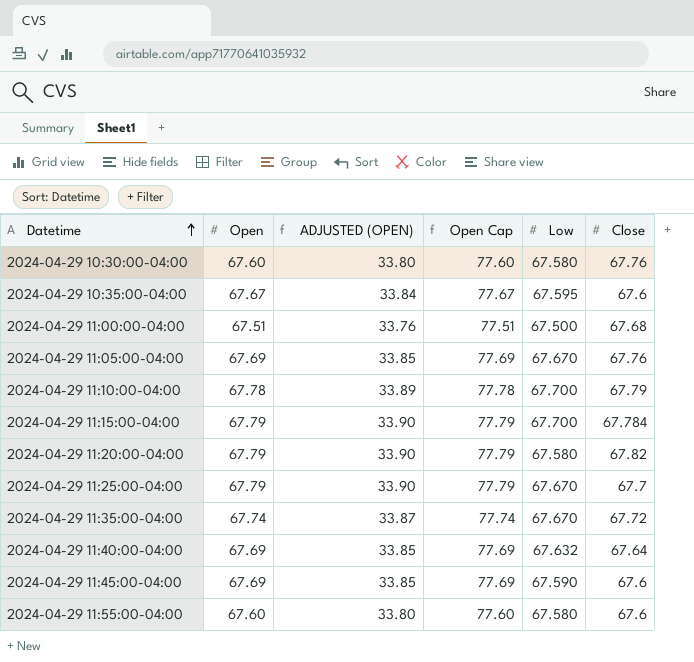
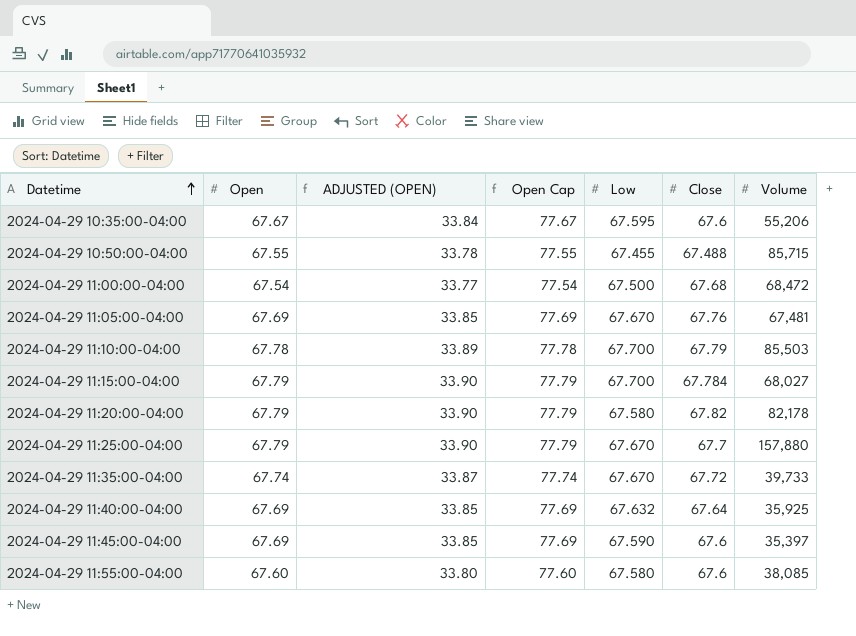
column Volume | position: none -> 7
row 2024-04-29 10:30:00-04:00: 67.60 | 33.80 | 77.60 | 67.580 | 67.76 -> none
row 2024-04-29 10:50:00-04:00: none -> 67.55 | 33.78 | 77.55 | 67.455 | 67.488 | 85,715
2024-04-29 11:00:00-04:00 | Open: 67.51 -> 67.54
2024-04-29 11:00:00-04:00 | ADJUSTED (OPEN): 33.76 -> 33.77
2024-04-29 11:00:00-04:00 | Open Cap: 77.51 -> 77.54

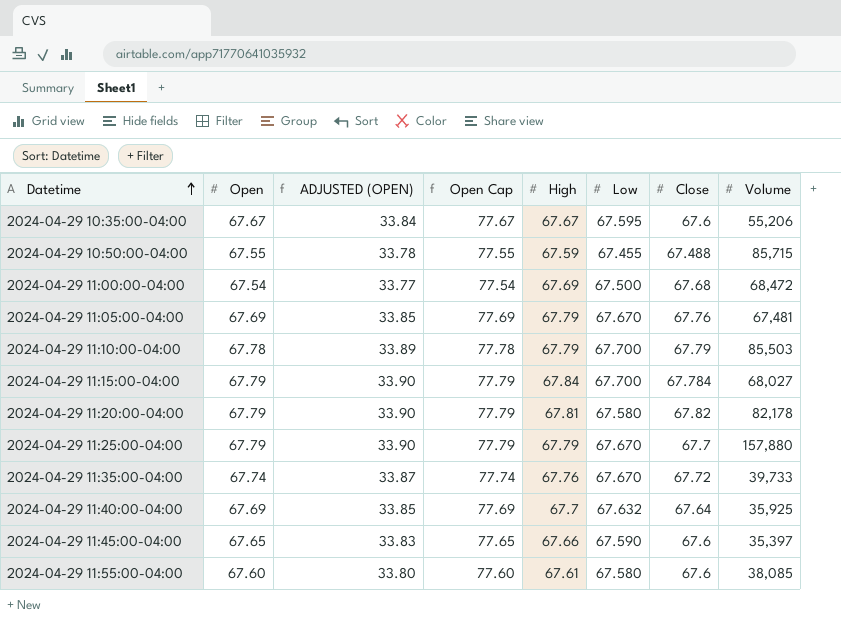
column High | position: none -> 5
2024-04-29 11:45:00-04:00 | Open: 67.69 -> 67.65
2024-04-29 11:45:00-04:00 | ADJUSTED (OPEN): 33.85 -> 33.83
2024-04-29 11:45:00-04:00 | Open Cap: 77.69 -> 77.65

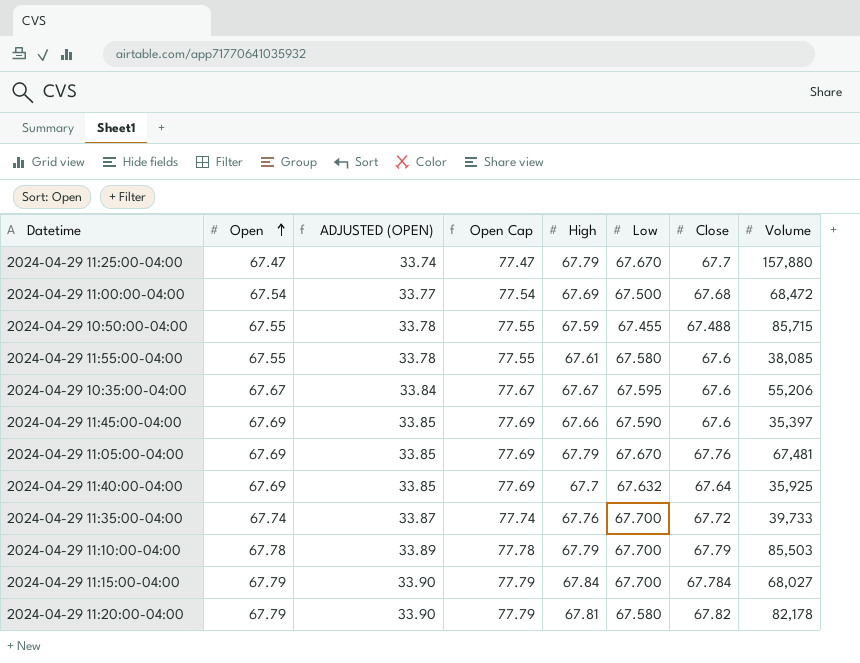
row order: Datetime ascending -> Open ascending
2024-04-29 11:25:00-04:00 | Open: 67.79 -> 67.47
2024-04-29 11:25:00-04:00 | ADJUSTED (OPEN): 33.90 -> 33.74
2024-04-29 11:25:00-04:00 | Open Cap: 77.79 -> 77.47
2024-04-29 11:55:00-04:00 | Open: 67.60 -> 67.55
2024-04-29 11:55:00-04:00 | ADJUSTED (OPEN): 33.80 -> 33.78
2024-04-29 11:55:00-04:00 | Open Cap: 77.60 -> 77.55
2024-04-29 11:45:00-04:00 | Open: 67.65 -> 67.69
2024-04-29 11:45:00-04:00 | ADJUSTED (OPEN): 33.83 -> 33.85
2024-04-29 11:45:00-04:00 | Open Cap: 77.65 -> 77.69
2024-04-29 11:35:00-04:00 | Low: 67.670 -> 67.700

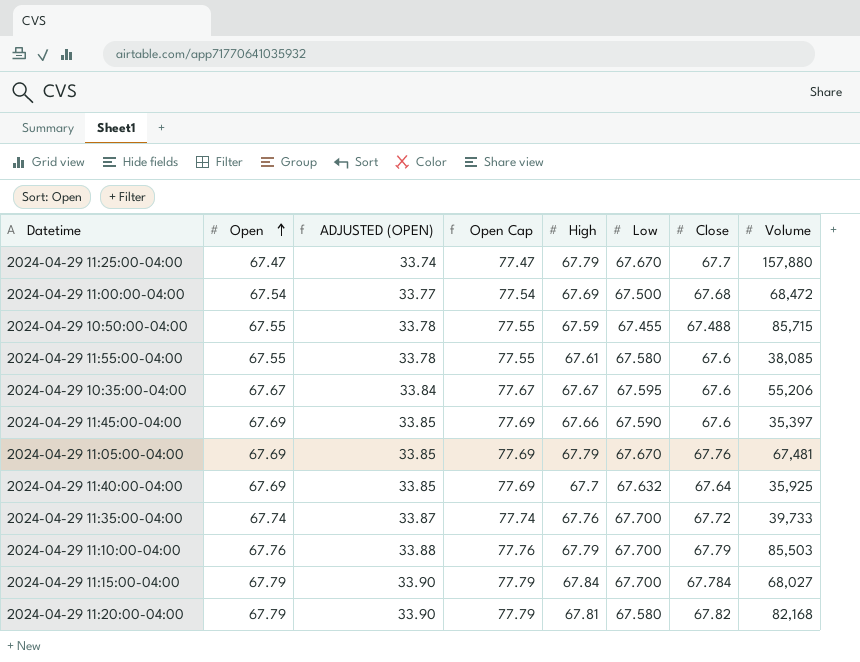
2024-04-29 11:10:00-04:00 | Open: 67.78 -> 67.76
2024-04-29 11:10:00-04:00 | ADJUSTED (OPEN): 33.89 -> 33.88
2024-04-29 11:10:00-04:00 | Open Cap: 77.78 -> 77.76
2024-04-29 11:20:00-04:00 | Volume: 82,178 -> 82,168

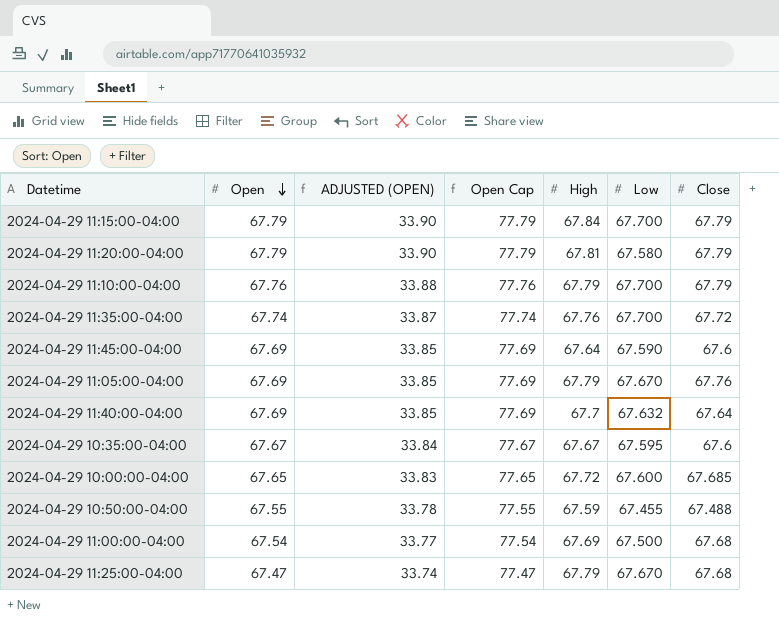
row order: Open ascending -> Open descending
column Volume | position: 8 -> none
row 2024-04-29 11:55:00-04:00: 67.55 | 33.78 | 77.55 | 67.61 | 67.580 | 67.6 | 38,085 -> none
2024-04-29 11:15:00-04:00 | Close: 67.784 -> 67.79
2024-04-29 11:20:00-04:00 | Close: 67.82 -> 67.79
2024-04-29 11:45:00-04:00 | High: 67.66 -> 67.64
row 2024-04-29 10:00:00-04:00: none -> 67.65 | 33.83 | 77.65 | 67.72 | 67.600 | 67.685
2024-04-29 11:25:00-04:00 | Close: 67.7 -> 67.68

